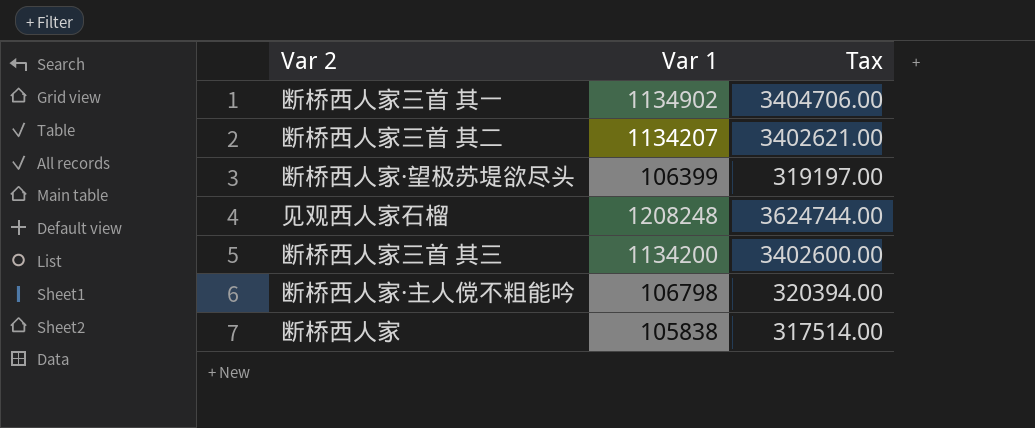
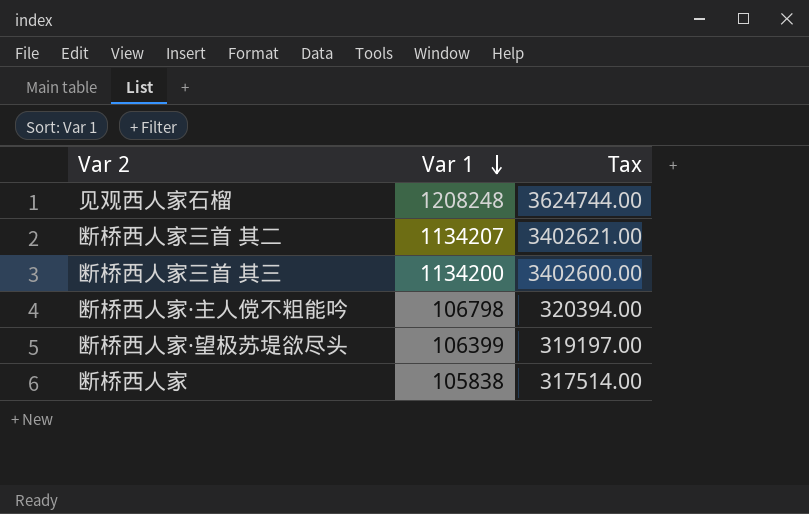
row order: none -> Var 1 descending
row 断桥西人家三首 其一: 1134902 | 3404706.00 -> none

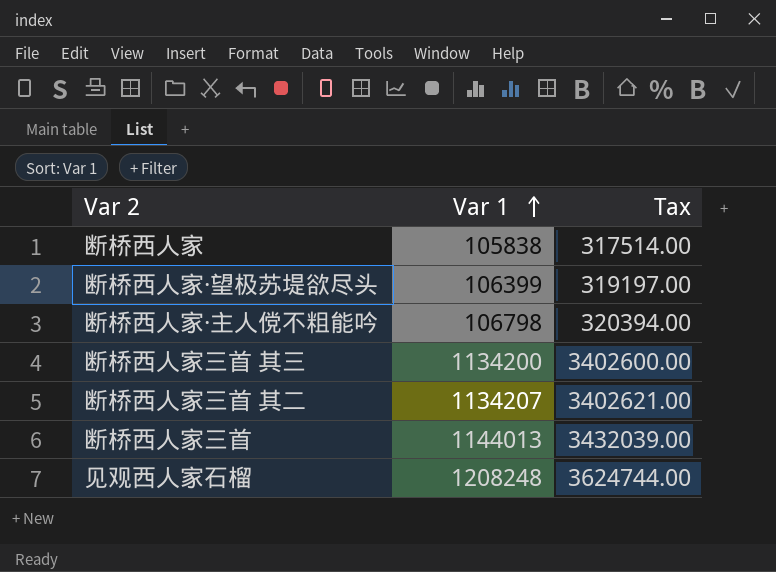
row order: Var 1 descending -> Var 1 ascending
row 断桥西人家三首: none -> 1144013 | 3432039.00

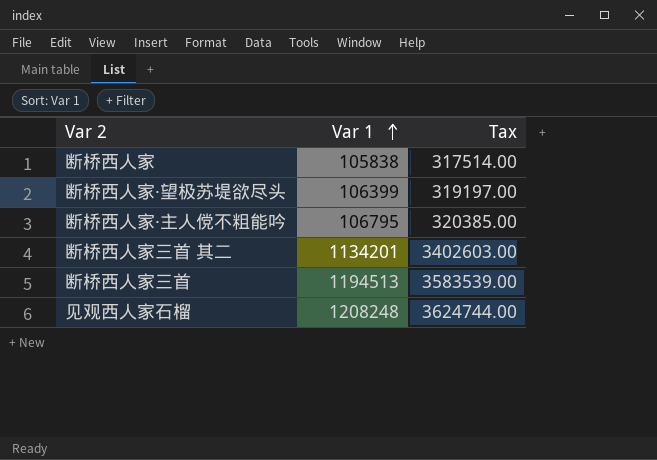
row 断桥西人家三首 其三: 1134200 | 3402600.00 -> none
断桥西人家·主人傥不粗能吟 | Var 1: 106798 -> 106795
断桥西人家·主人傥不粗能吟 | Tax: 320394.00 -> 320385.00
断桥西人家三首 其二 | Var 1: 1134207 -> 1134201
断桥西人家三首 其二 | Tax: 3402621.00 -> 3402603.00
断桥西人家三首 | Var 1: 1144013 -> 1194513
断桥西人家三首 | Tax: 3432039.00 -> 3583539.00

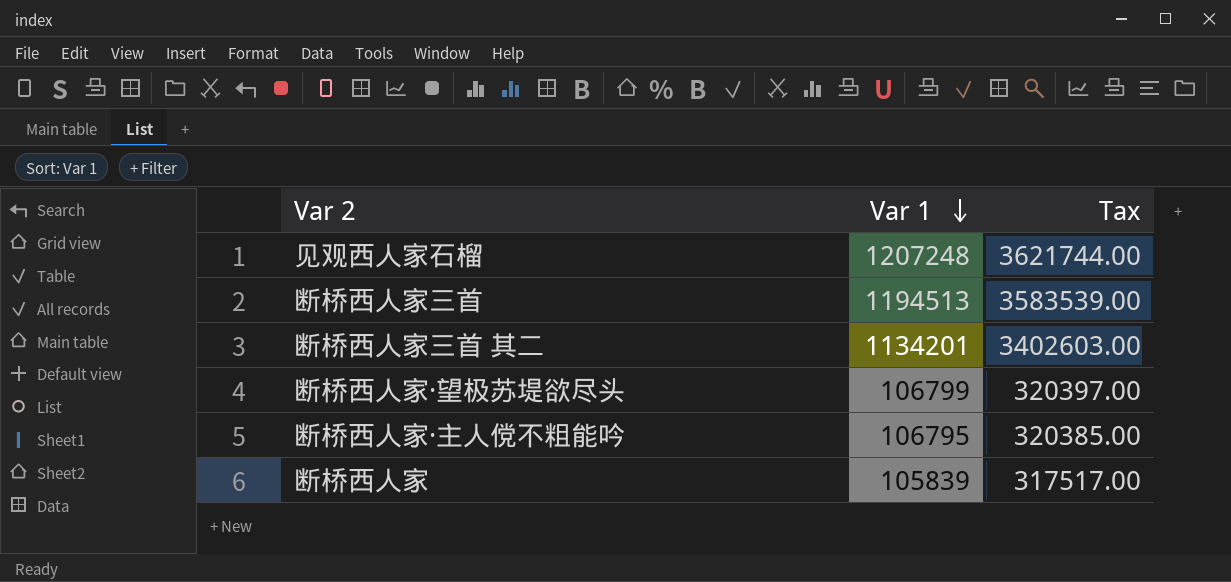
row order: Var 1 ascending -> Var 1 descending
见观西人家石榴 | Var 1: 1208248 -> 1207248
见观西人家石榴 | Tax: 3624744.00 -> 3621744.00
断桥西人家·望极苏堤欲尽头 | Var 1: 106399 -> 106799
断桥西人家·望极苏堤欲尽头 | Tax: 319197.00 -> 320397.00
断桥西人家 | Var 1: 105838 -> 105839
断桥西人家 | Tax: 317514.00 -> 317517.00

